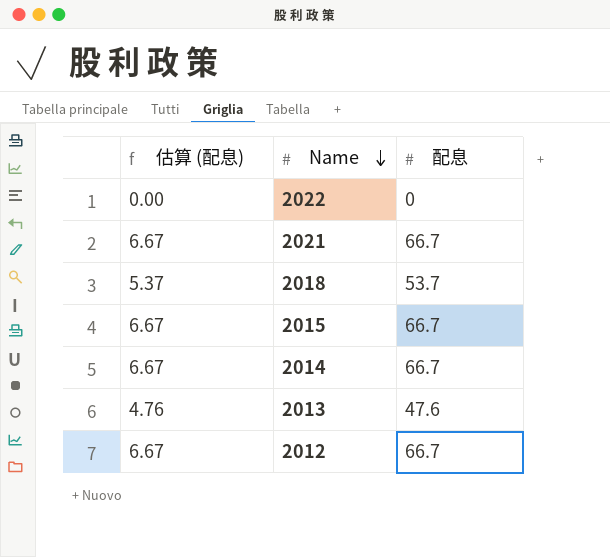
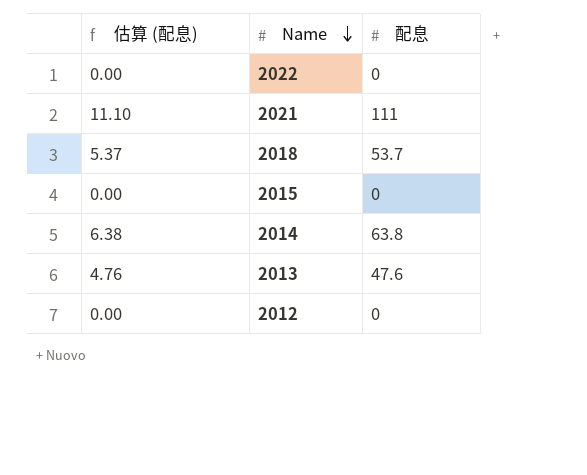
2021 | 估算 (配息): 6.67 -> 11.10
2021 | 配息: 66.7 -> 111
2015 | 估算 (配息): 6.67 -> 0.00
2015 | 配息: 66.7 -> 0
2014 | 估算 (配息): 6.67 -> 6.38
2014 | 配息: 66.7 -> 63.8
2012 | 估算 (配息): 6.67 -> 0.00
2012 | 配息: 66.7 -> 0

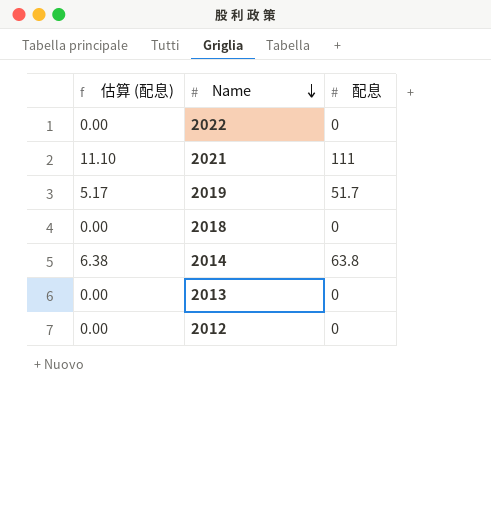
row 2015: 0.00 | 0 -> none
row 2019: none -> 5.17 | 51.7
2018 | 估算 (配息): 5.37 -> 0.00
2018 | 配息: 53.7 -> 0
2013 | 估算 (配息): 4.76 -> 0.00
2013 | 配息: 47.6 -> 0

